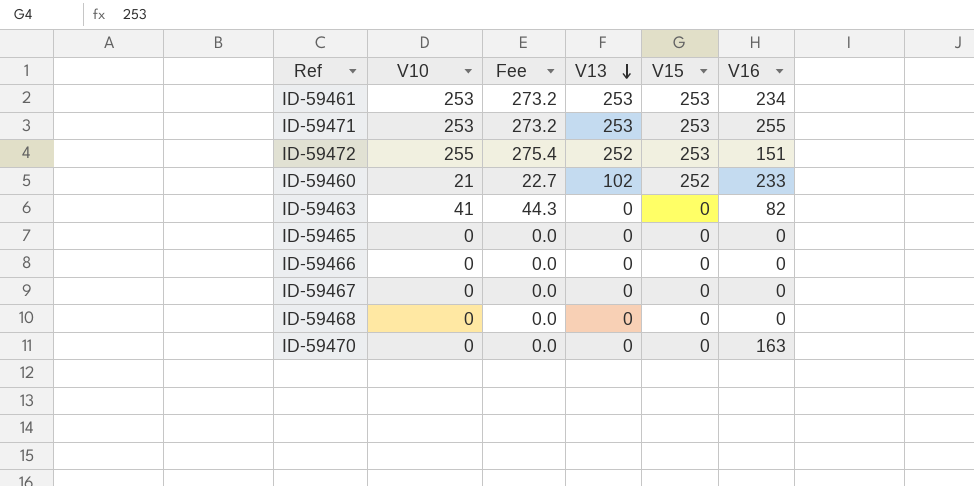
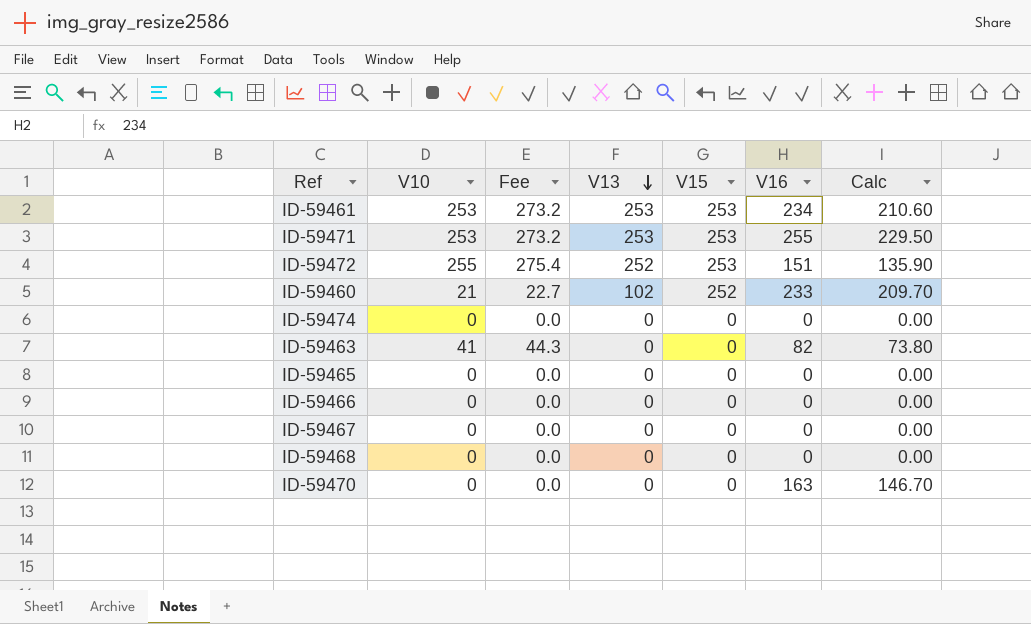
column Calc | formula: none -> [V16] * 0.9
row ID-59474: none -> 0 | 0.0 | 0 | 0 | 0 | 0.00

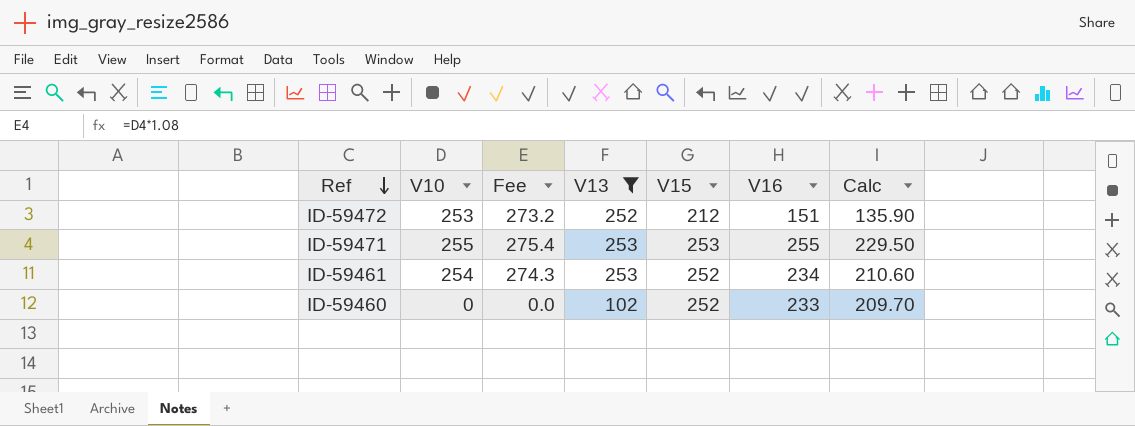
filter: none -> V13 != 0
row order: V13 descending -> Ref descending
ID-59472 | V10: 255 -> 253
ID-59472 | Fee: 275.4 -> 273.2
ID-59472 | V15: 253 -> 212
ID-59471 | V10: 253 -> 255
ID-59471 | Fee: 273.2 -> 275.4
ID-59461 | V10: 253 -> 254
ID-59461 | Fee: 273.2 -> 274.3
ID-59461 | V15: 253 -> 252
ID-59460 | V10: 21 -> 0
ID-59460 | Fee: 22.7 -> 0.0

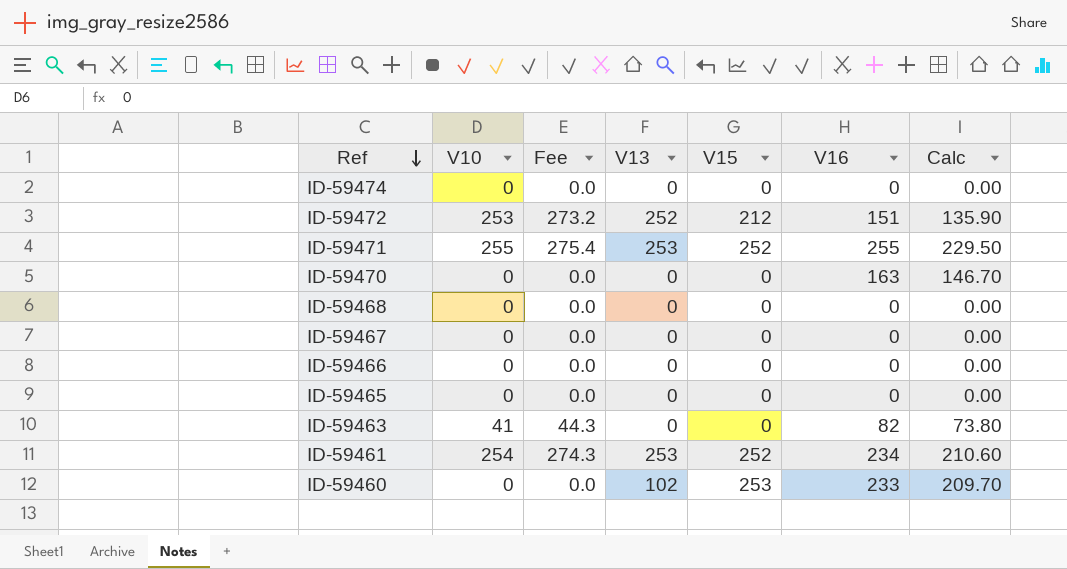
filter: V13 != 0 -> none
ID-59471 | V15: 253 -> 252
ID-59460 | V15: 252 -> 253

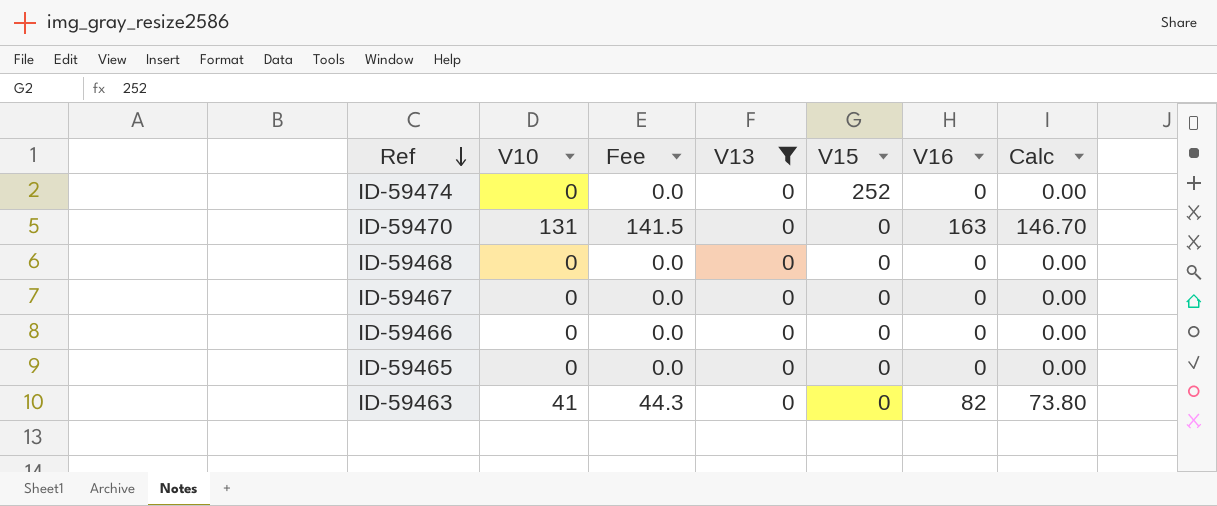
filter: none -> V13 = 0
ID-59474 | V15: 0 -> 252
ID-59470 | V10: 0 -> 131
ID-59470 | Fee: 0.0 -> 141.5

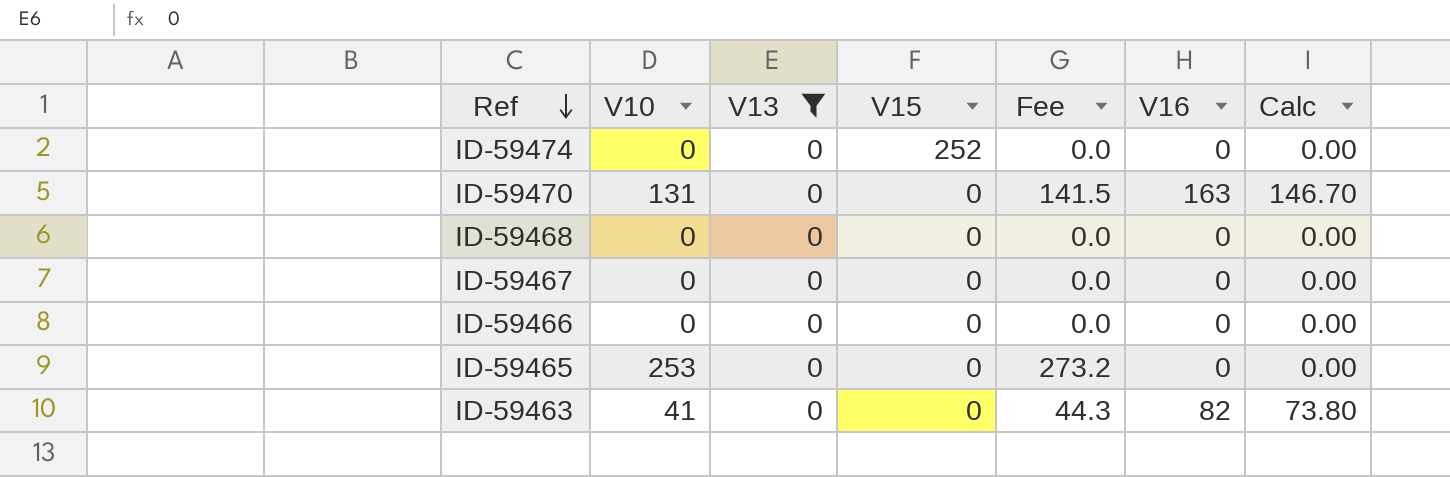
column Fee | position: 3 -> 5
ID-59465 | V10: 0 -> 253
ID-59465 | Fee: 0.0 -> 273.2

